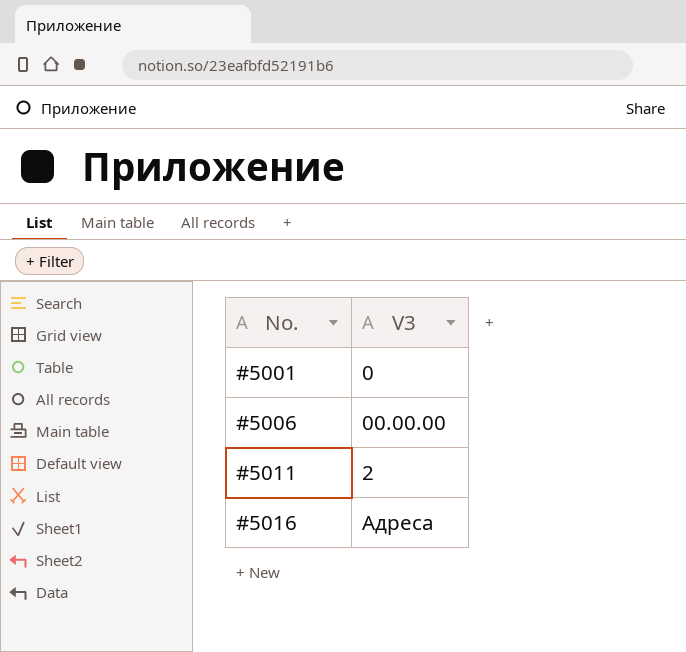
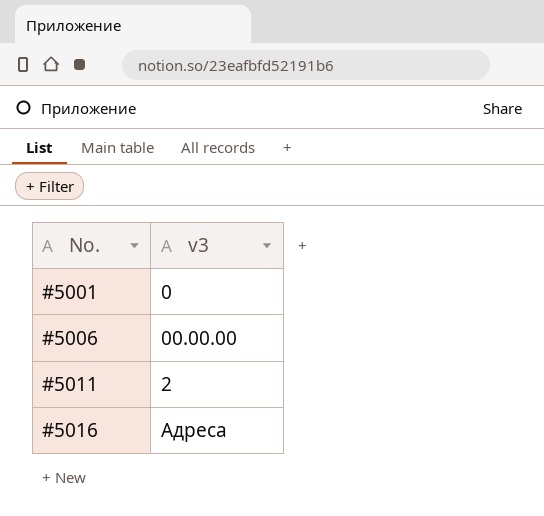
column name: V3 -> v3

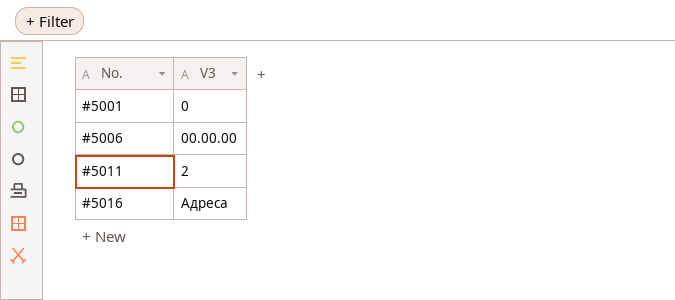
column name: v3 -> V3

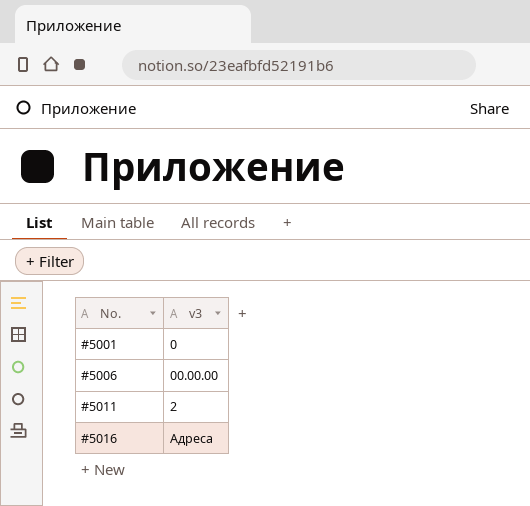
column name: V3 -> v3

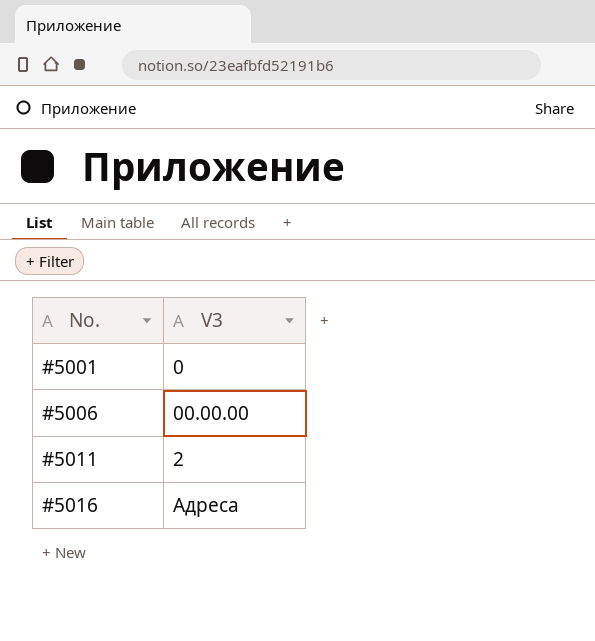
column name: v3 -> V3

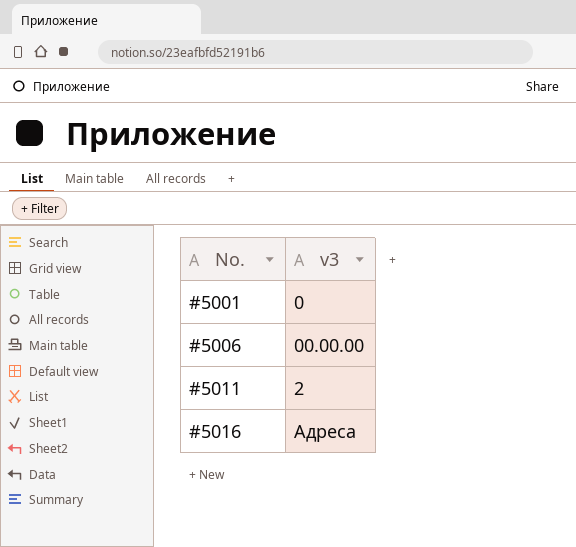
column name: V3 -> v3

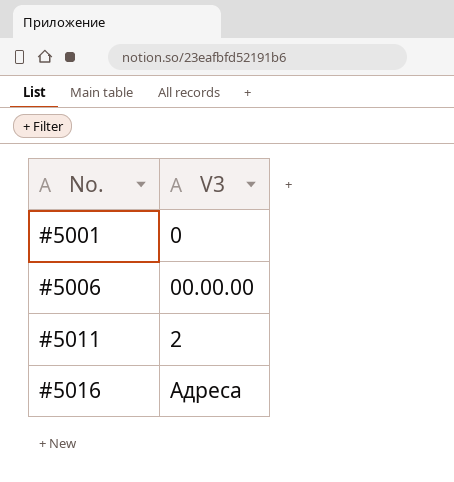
column name: v3 -> V3

